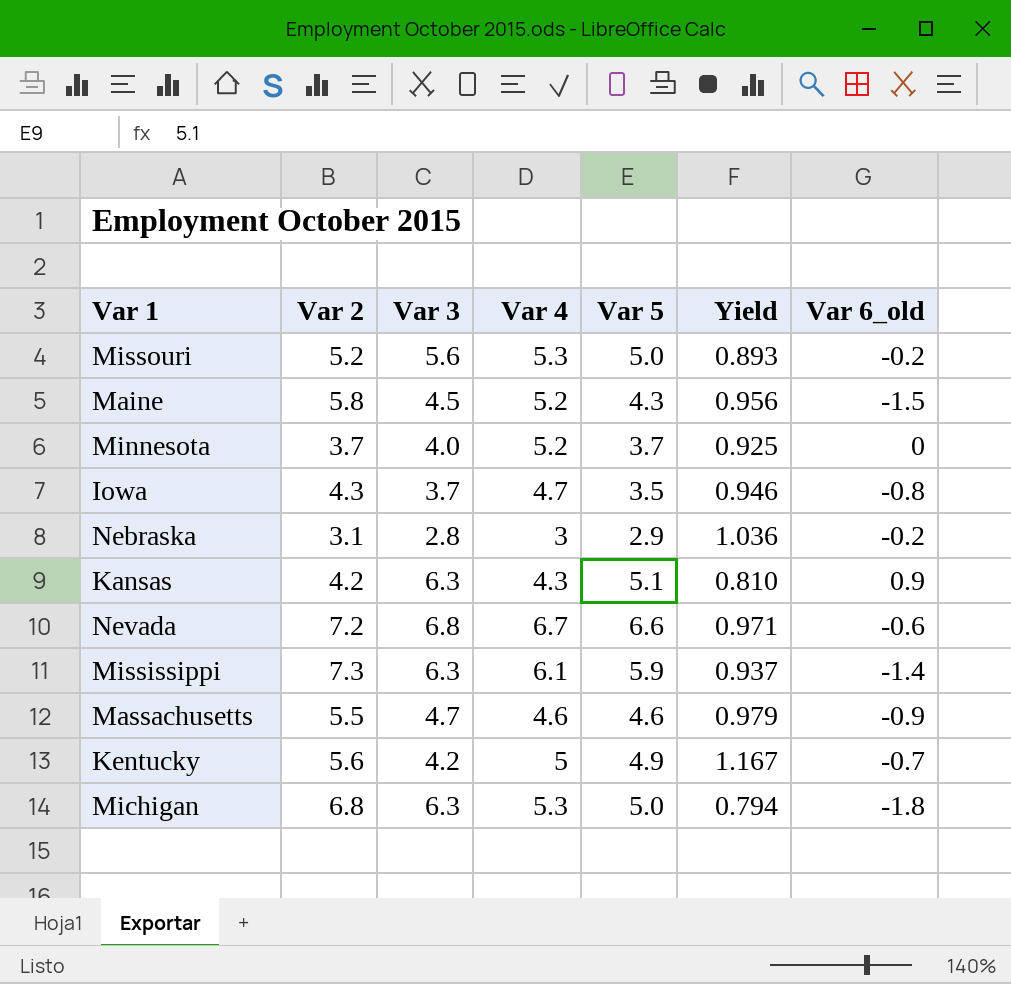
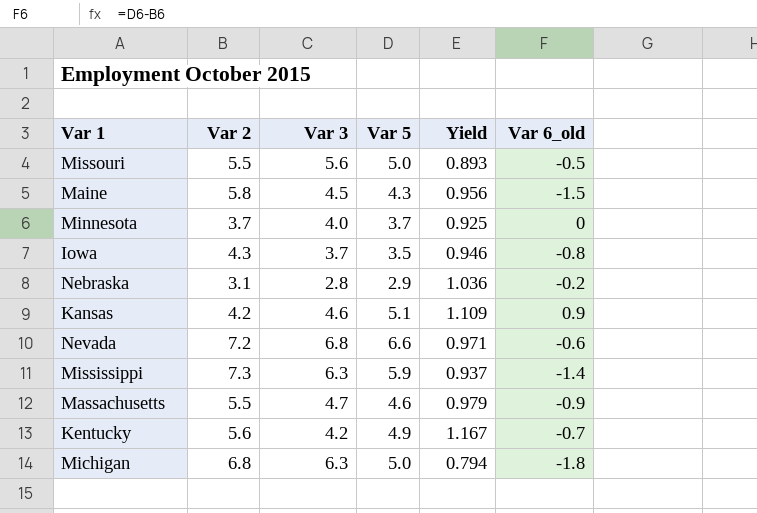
column Var 4 | position: 4 -> none
Missouri | Var 2: 5.2 -> 5.5
Missouri | Var 6_old: -0.2 -> -0.5
Kansas | Var 3: 6.3 -> 4.6
Kansas | Yield: 0.810 -> 1.109

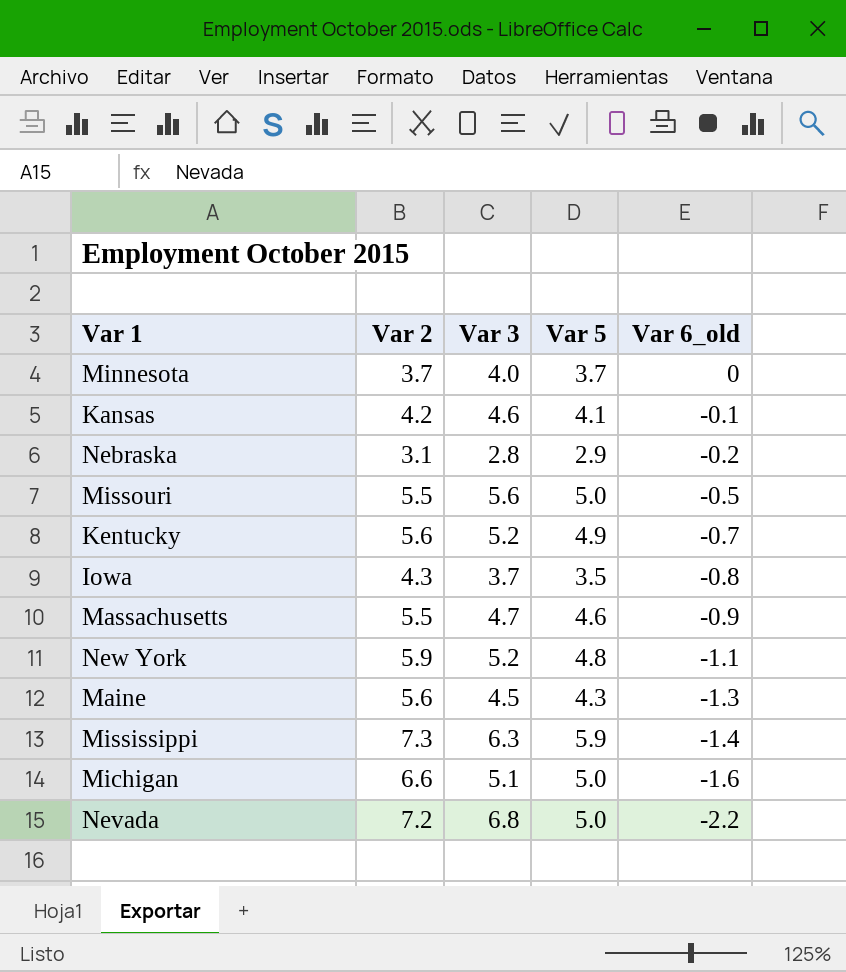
row order: none -> Var 6_old descending
column Yield | formula: [Var 5] / [Var 3] -> none
Kansas | Var 5: 5.1 -> 4.1
Kansas | Var 6_old: 0.9 -> -0.1
Kentucky | Var 3: 4.2 -> 5.2
row New York: none -> 5.9 | 5.2 | 4.8 | -1.1
Maine | Var 2: 5.8 -> 5.6
Maine | Var 6_old: -1.5 -> -1.3
Michigan | Var 2: 6.8 -> 6.6
Michigan | Var 3: 6.3 -> 5.1
Michigan | Var 6_old: -1.8 -> -1.6
Nevada | Var 5: 6.6 -> 5.0
Nevada | Var 6_old: -0.6 -> -2.2

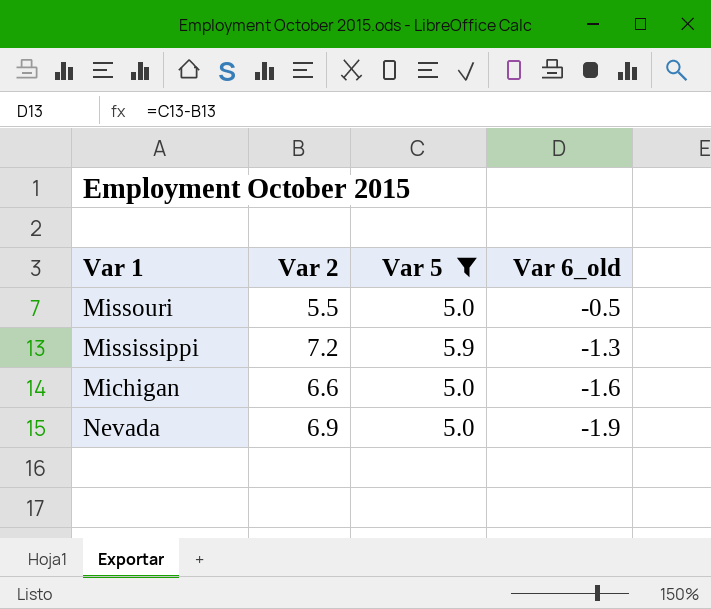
filter: none -> Var 5 >= 5.0
column Var 3 | position: 3 -> none
Mississippi | Var 2: 7.3 -> 7.2
Mississippi | Var 6_old: -1.4 -> -1.3
Nevada | Var 2: 7.2 -> 6.9
Nevada | Var 6_old: -2.2 -> -1.9

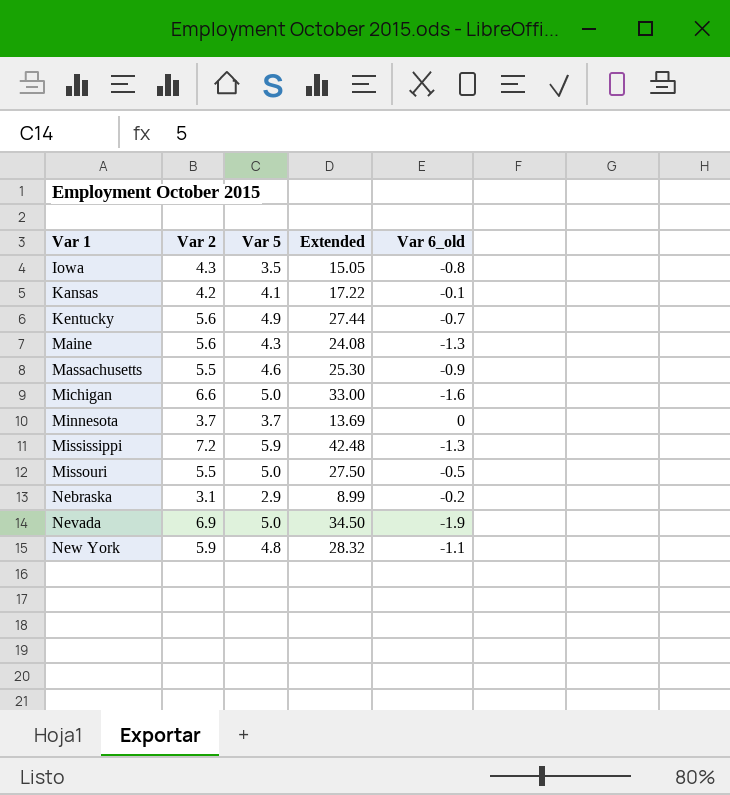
filter: Var 5 >= 5.0 -> none
row order: Var 6_old descending -> Var 1 ascending
column Extended | formula: none -> [Var 2] * [Var 5]

